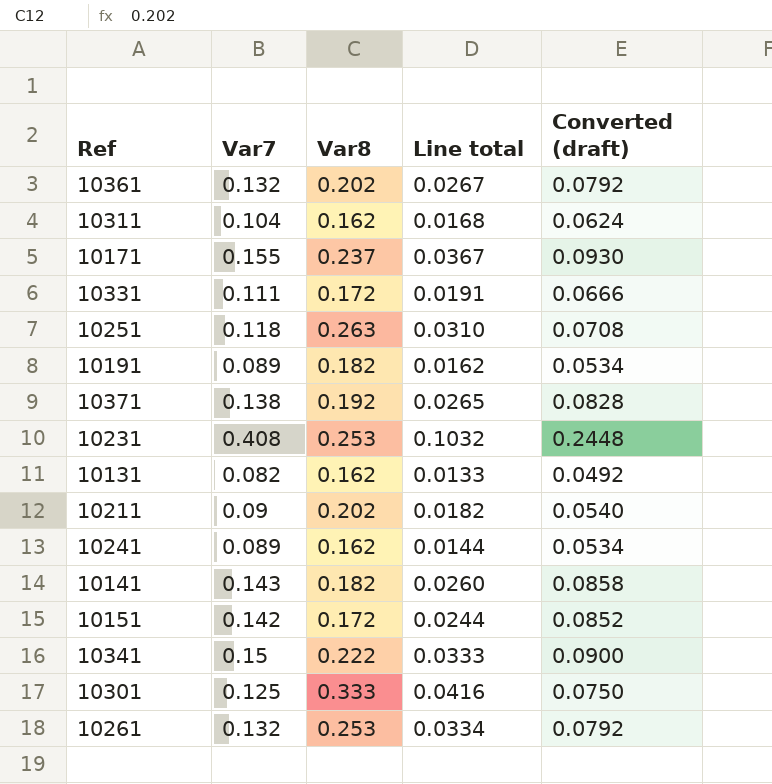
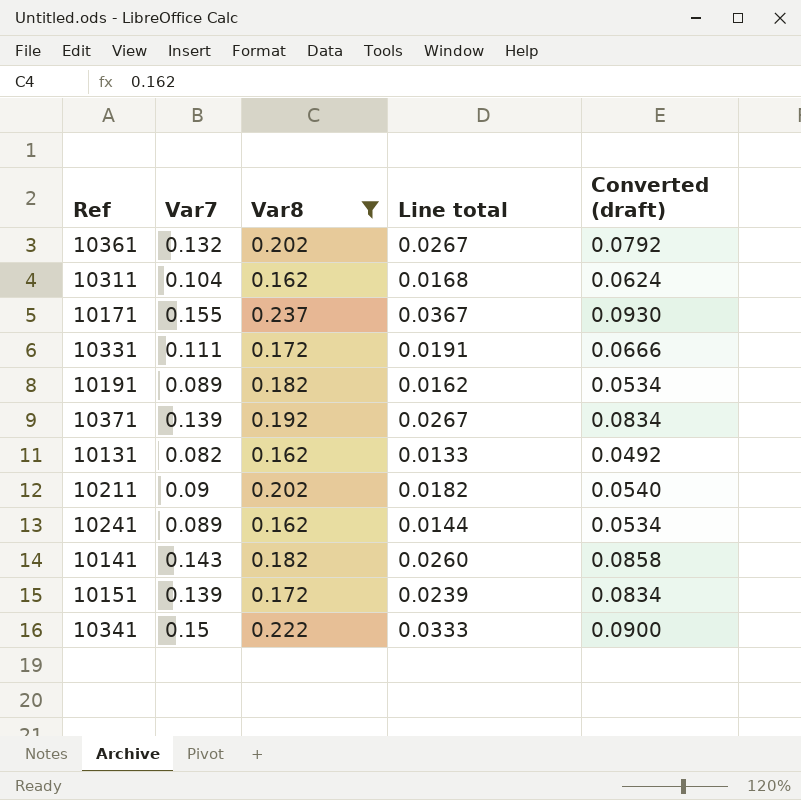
filter: none -> Var8 <= 0.237
10371 | Var7: 0.138 -> 0.139
10371 | Line total: 0.0265 -> 0.0267
10371 | Converted (draft): 0.0828 -> 0.0834
10151 | Var7: 0.142 -> 0.139
10151 | Line total: 0.0244 -> 0.0239
10151 | Converted (draft): 0.0852 -> 0.0834

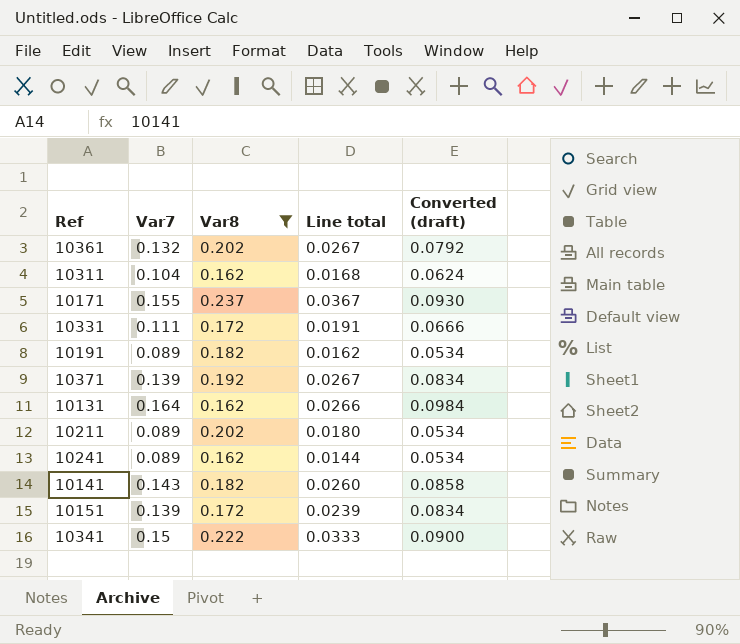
10131 | Var7: 0.082 -> 0.164
10131 | Line total: 0.0133 -> 0.0266
10131 | Converted (draft): 0.0492 -> 0.0984
10211 | Var7: 0.09 -> 0.089
10211 | Line total: 0.0182 -> 0.0180
10211 | Converted (draft): 0.0540 -> 0.0534

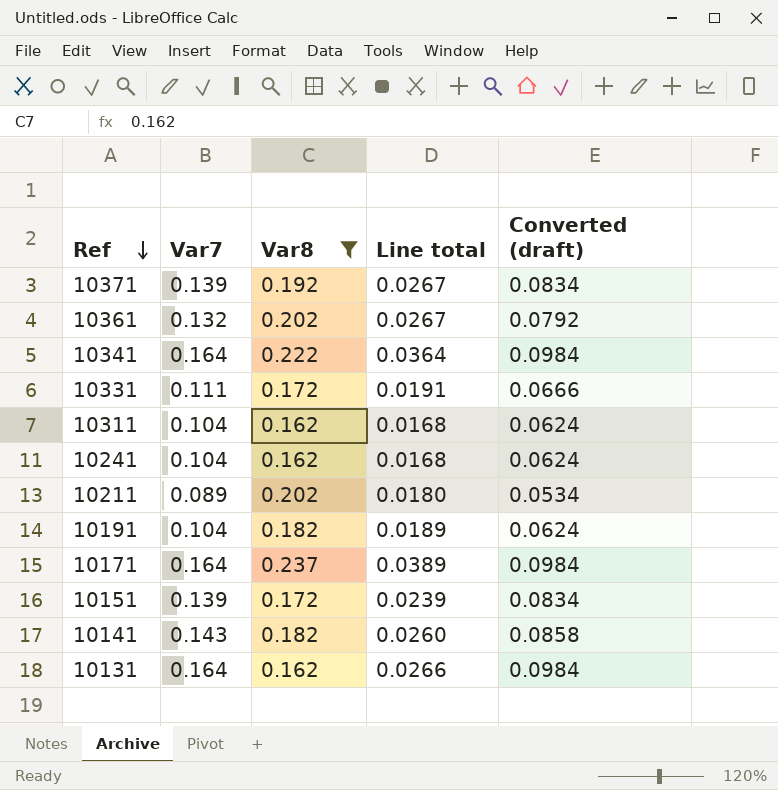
row order: none -> Ref descending
10341 | Var7: 0.15 -> 0.164
10341 | Line total: 0.0333 -> 0.0364
10341 | Converted (draft): 0.0900 -> 0.0984
10241 | Var7: 0.089 -> 0.104
10241 | Line total: 0.0144 -> 0.0168
10241 | Converted (draft): 0.0534 -> 0.0624
10191 | Var7: 0.089 -> 0.104
10191 | Line total: 0.0162 -> 0.0189
10191 | Converted (draft): 0.0534 -> 0.0624
10171 | Var7: 0.155 -> 0.164
10171 | Line total: 0.0367 -> 0.0389
10171 | Converted (draft): 0.0930 -> 0.0984

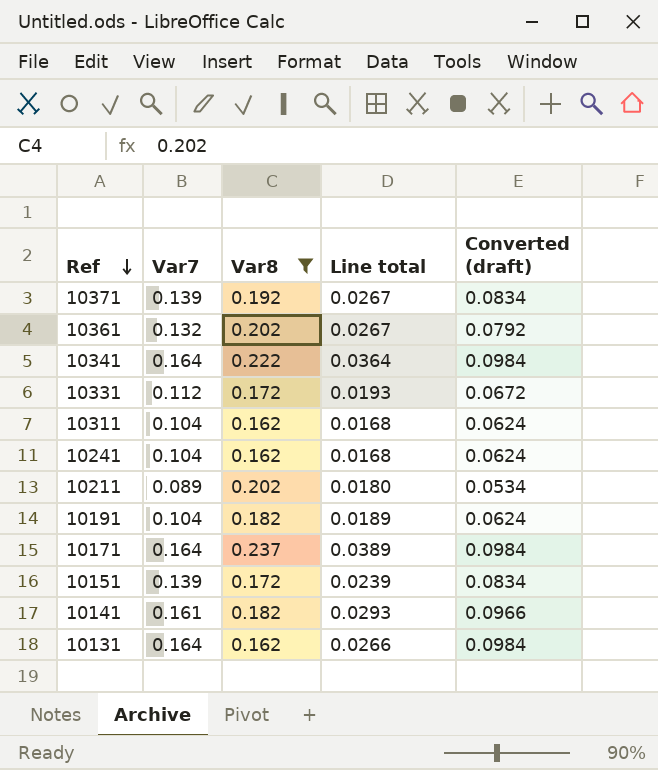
10331 | Var7: 0.111 -> 0.112
10331 | Line total: 0.0191 -> 0.0193
10331 | Converted (draft): 0.0666 -> 0.0672
10141 | Var7: 0.143 -> 0.161
10141 | Line total: 0.0260 -> 0.0293
10141 | Converted (draft): 0.0858 -> 0.0966

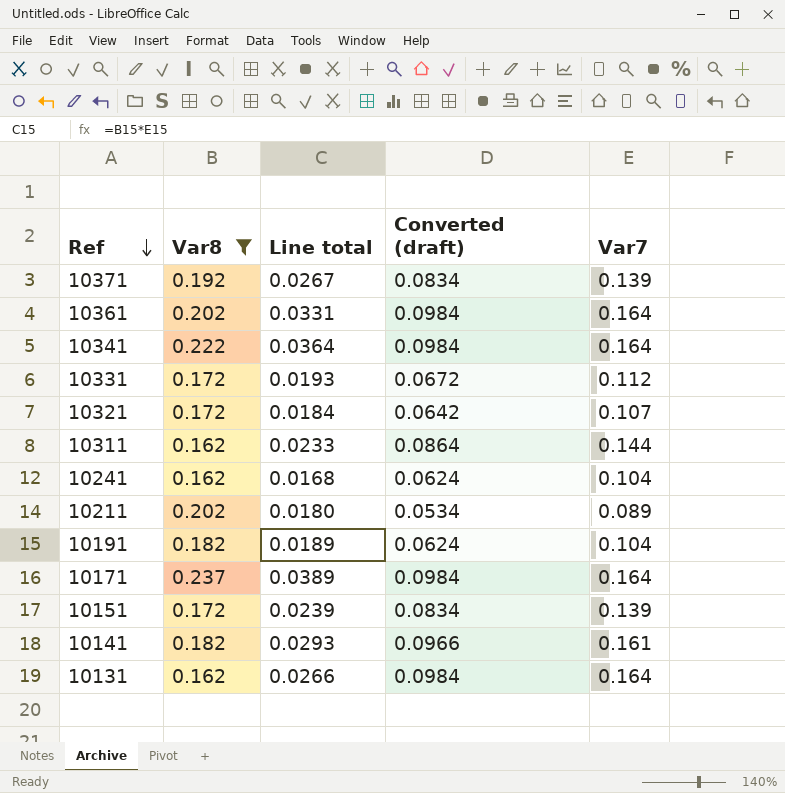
column Var7 | position: 2 -> 5
10361 | Line total: 0.0267 -> 0.0331
10361 | Converted (draft): 0.0792 -> 0.0984
10361 | Var7: 0.132 -> 0.164
row 10321: none -> 0.172 | 0.0184 | 0.0642 | 0.107
10311 | Line total: 0.0168 -> 0.0233
10311 | Converted (draft): 0.0624 -> 0.0864
10311 | Var7: 0.104 -> 0.144

